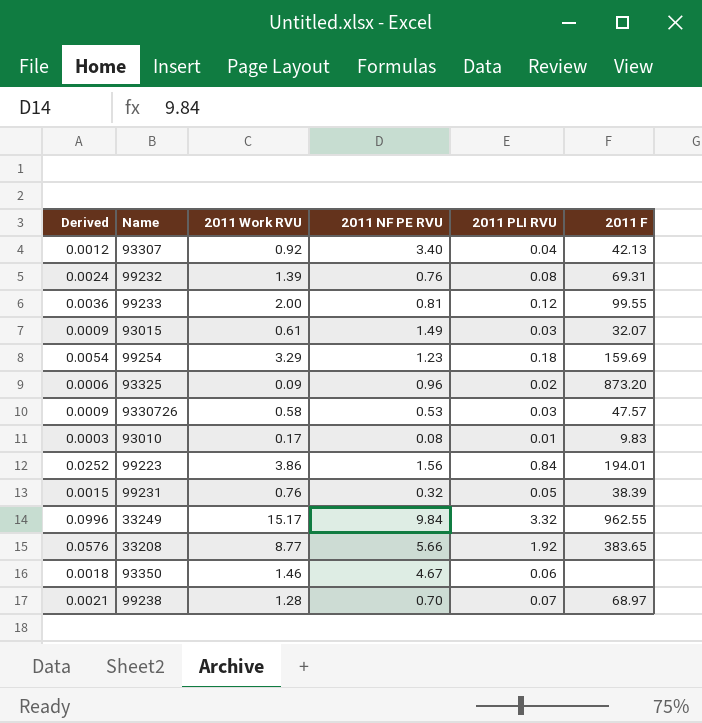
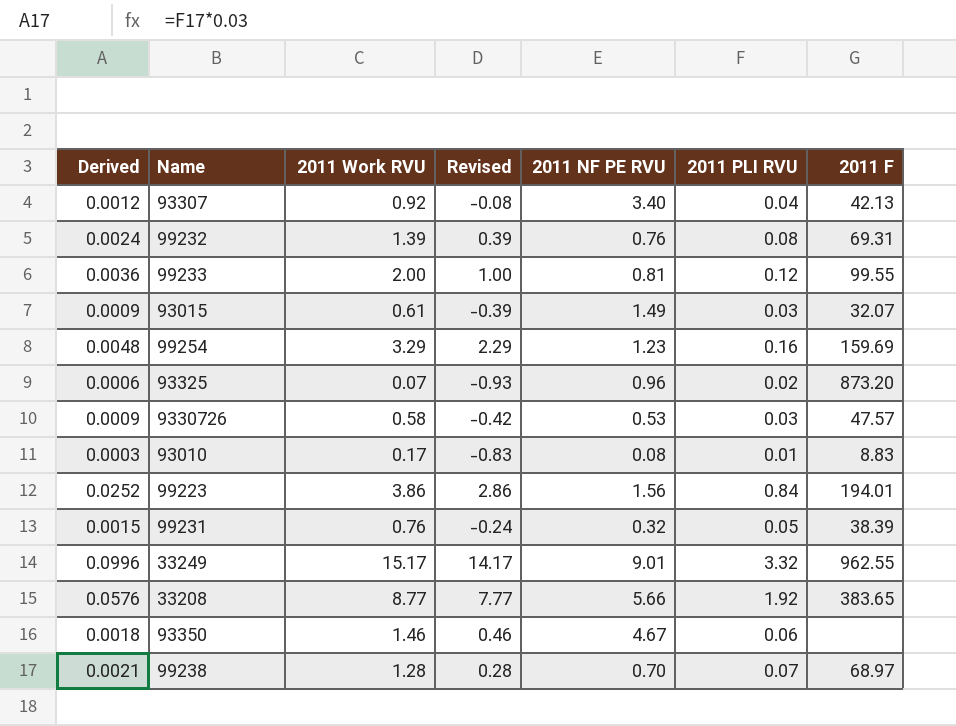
column Revised | formula: none -> [2011 Work RVU] - 1
99254 | Derived: 0.0054 -> 0.0048
99254 | 2011 PLI RVU: 0.18 -> 0.16
93325 | 2011 Work RVU: 0.09 -> 0.07
93010 | 2011 F: 9.83 -> 8.83
33249 | 2011 NF PE RVU: 9.84 -> 9.01

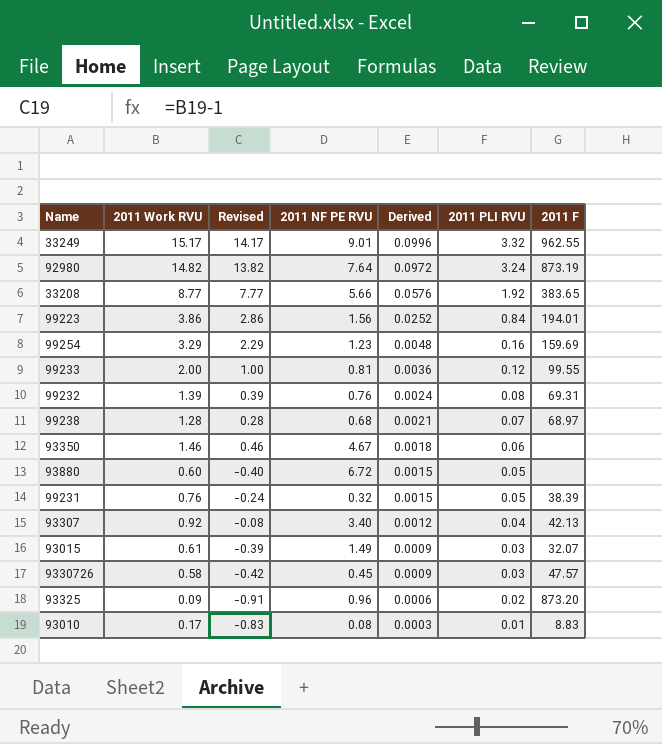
row order: none -> Derived descending
column Derived | position: 1 -> 5
row 92980: none -> 14.82 | 13.82 | 7.64 | 0.0972 | 3.24 | 873.19
99238 | 2011 NF PE RVU: 0.70 -> 0.68
row 93880: none -> 0.60 | -0.40 | 6.72 | 0.0015 | 0.05 | none
9330726 | 2011 NF PE RVU: 0.53 -> 0.45
93325 | 2011 Work RVU: 0.07 -> 0.09
93325 | Revised: -0.93 -> -0.91

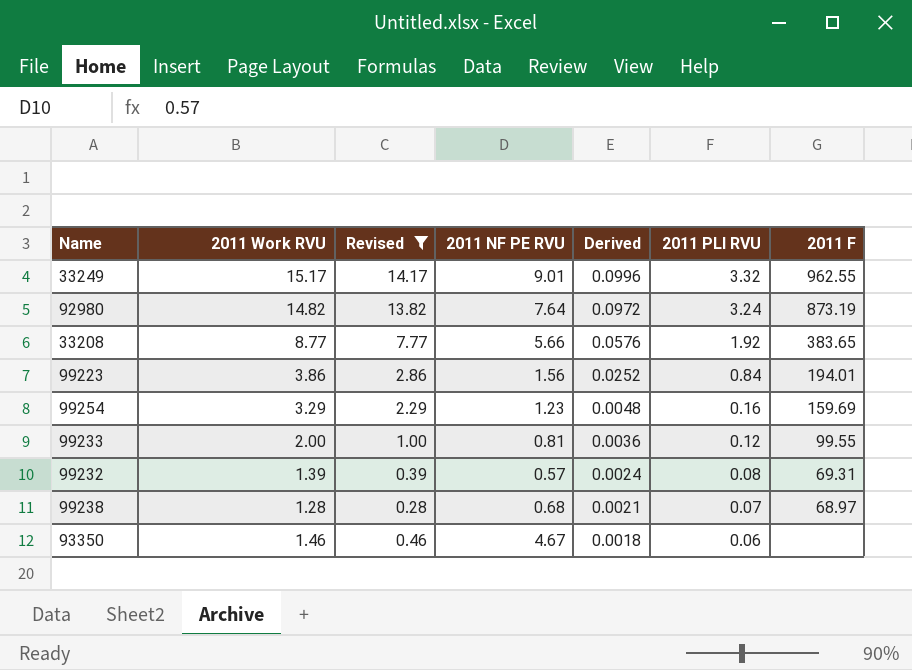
filter: none -> Revised >= 0.28
99232 | 2011 NF PE RVU: 0.76 -> 0.57

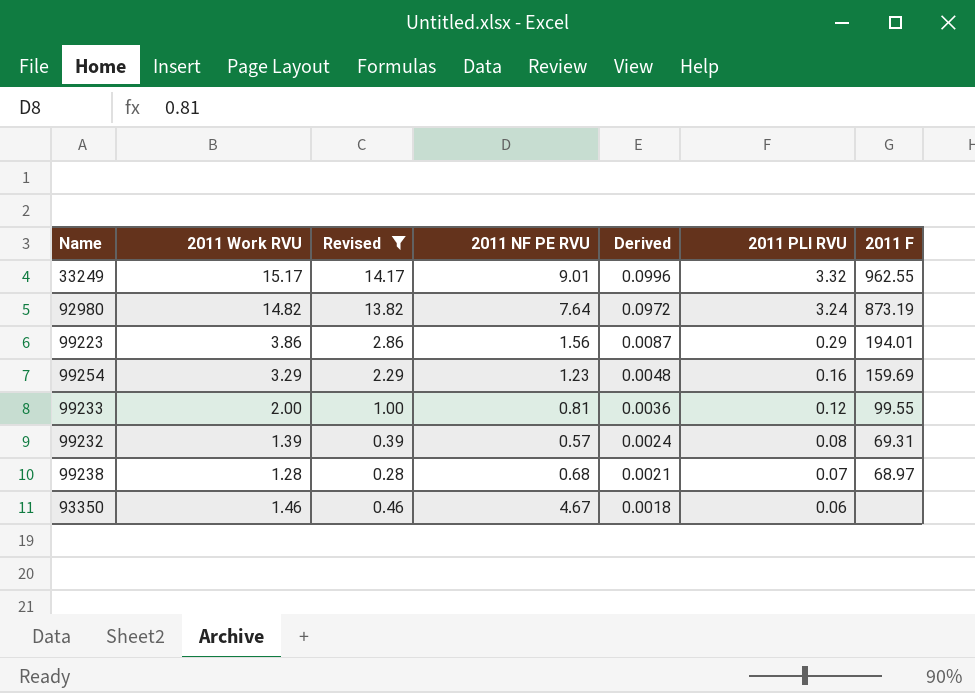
row 33208: 8.77 | 7.77 | 5.66 | 0.0576 | 1.92 | 383.65 -> none
99223 | Derived: 0.0252 -> 0.0087
99223 | 2011 PLI RVU: 0.84 -> 0.29

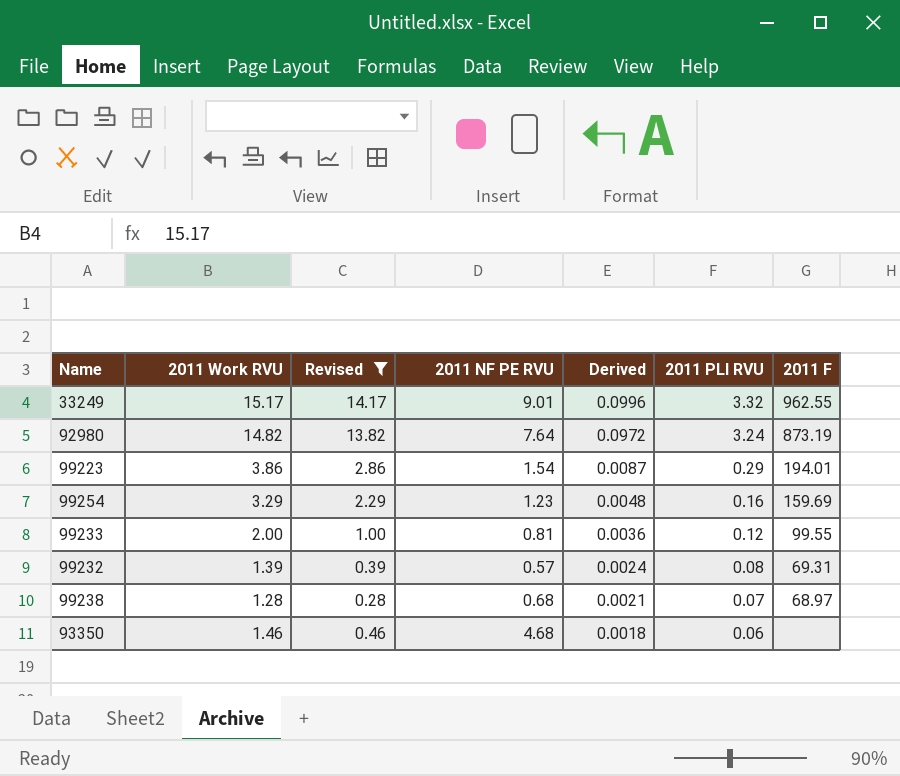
99223 | 2011 NF PE RVU: 1.56 -> 1.54
93350 | 2011 NF PE RVU: 4.67 -> 4.68

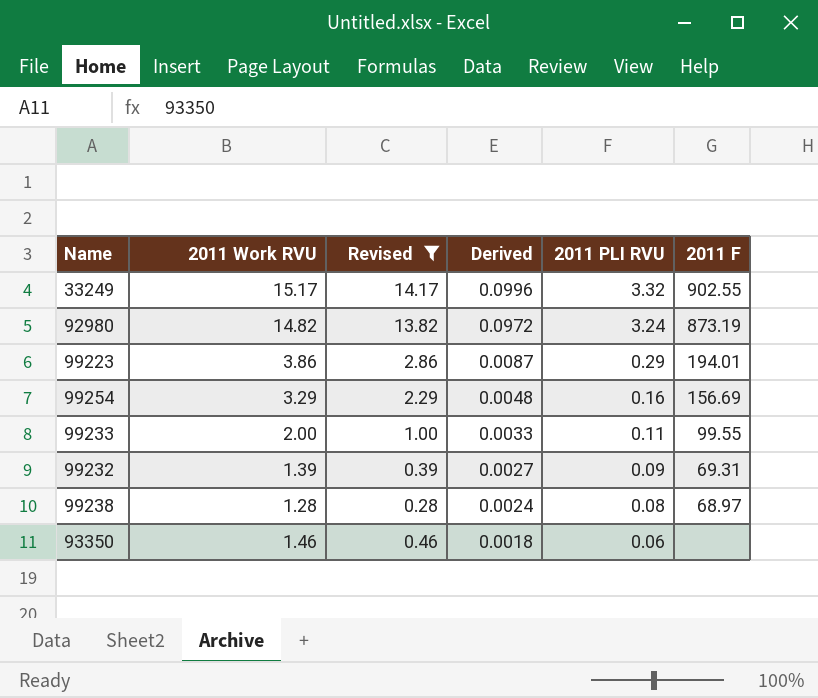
column 2011 NF PE RVU | position: 4 -> none
33249 | 2011 F: 962.55 -> 902.55
99254 | 2011 F: 159.69 -> 156.69
99233 | Derived: 0.0036 -> 0.0033
99233 | 2011 PLI RVU: 0.12 -> 0.11
99232 | Derived: 0.0024 -> 0.0027
99232 | 2011 PLI RVU: 0.08 -> 0.09
99238 | Derived: 0.0021 -> 0.0024
99238 | 2011 PLI RVU: 0.07 -> 0.08

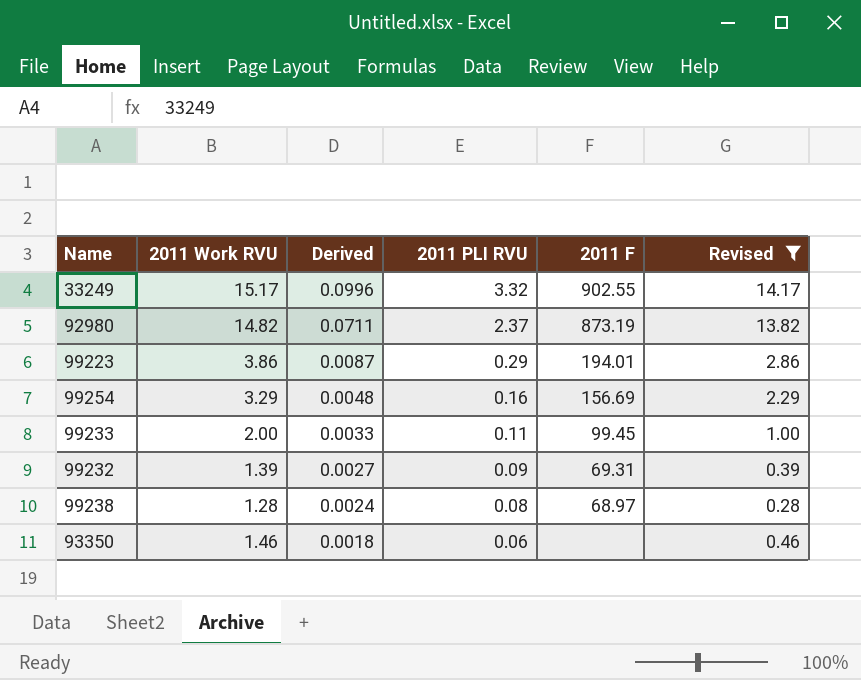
column Revised | position: 3 -> 6
92980 | Derived: 0.0972 -> 0.0711
92980 | 2011 PLI RVU: 3.24 -> 2.37
99233 | 2011 F: 99.55 -> 99.45

